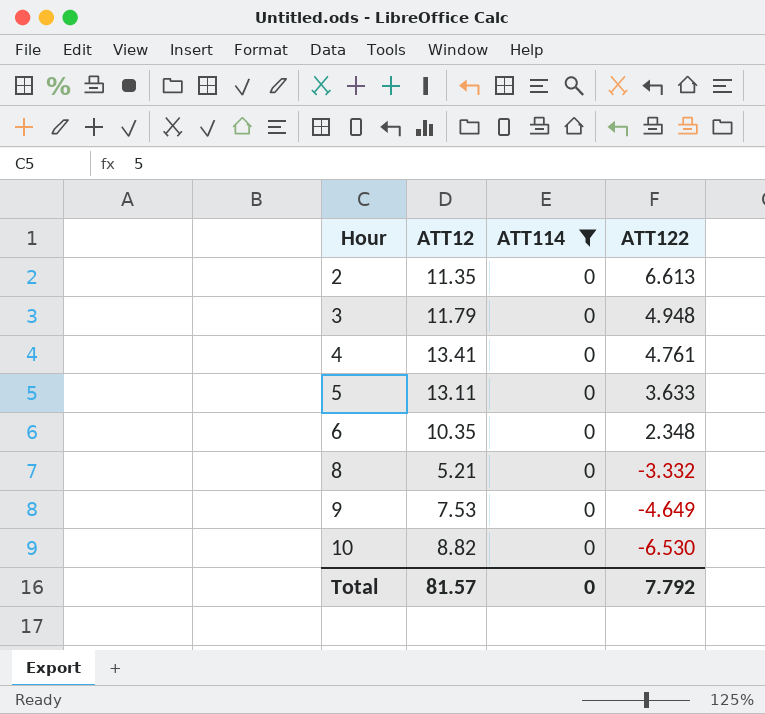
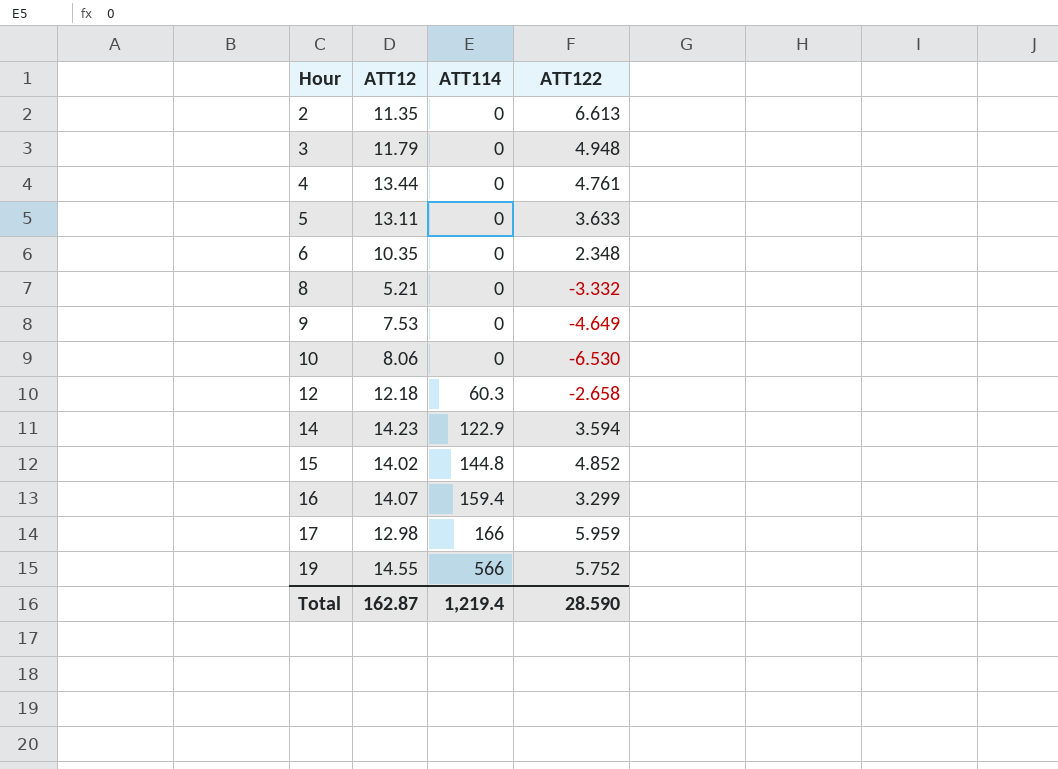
filter: ATT114 = 0 -> none
4 | ATT12: 13.41 -> 13.44
10 | ATT12: 8.82 -> 8.06
Total | ATT12: 81.57 -> 162.87
Total | ATT114: 0 -> 1,219.4
Total | ATT122: 7.792 -> 28.590

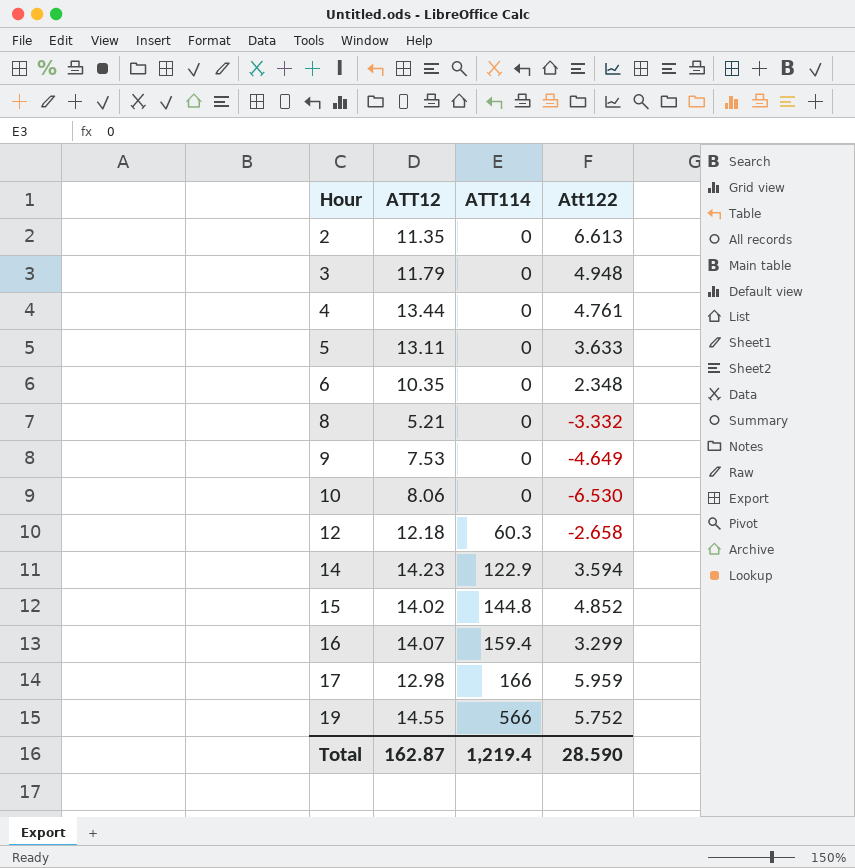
column name: ATT122 -> Att122

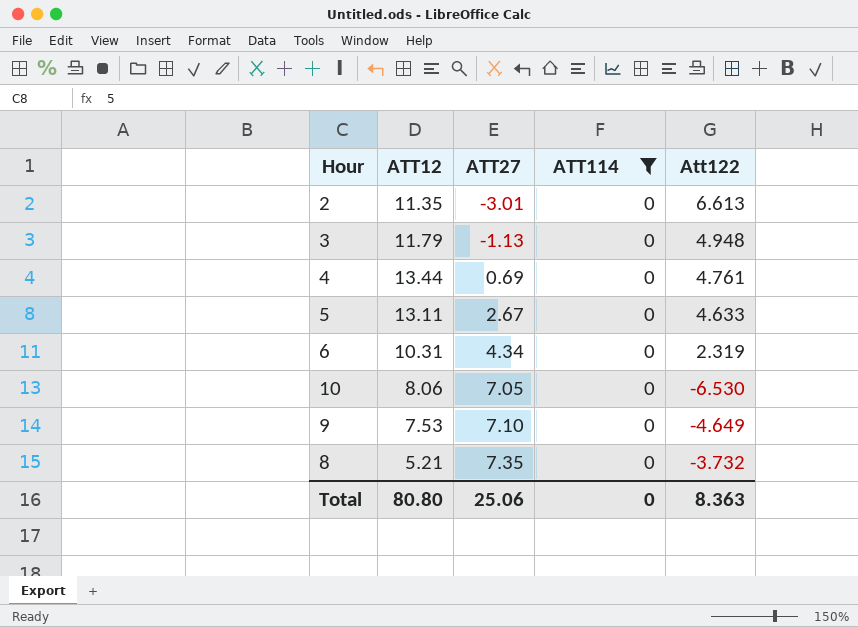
filter: none -> ATT114 = 0
row order: Hour ascending -> ATT27 ascending
column ATT27 | position: none -> 3
5 | Att122: 3.633 -> 4.633
6 | ATT12: 10.35 -> 10.31
6 | Att122: 2.348 -> 2.319
8 | Att122: -3.332 -> -3.732
Total | ATT12: 162.87 -> 80.80
Total | ATT114: 1,219.4 -> 0
Total | Att122: 28.590 -> 8.363

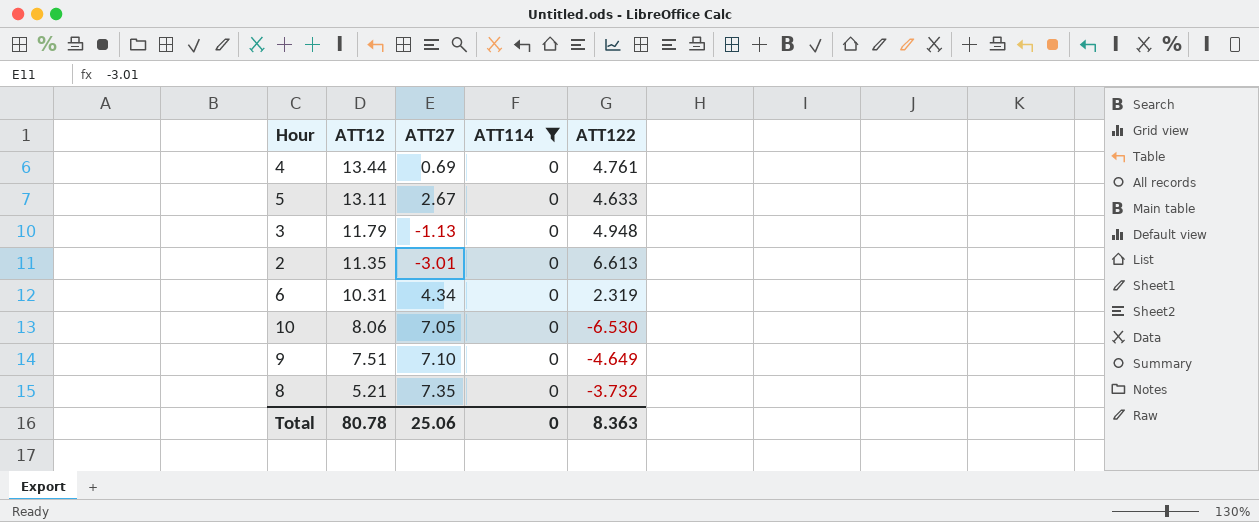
row order: ATT27 ascending -> ATT12 descending
column name: Att122 -> ATT122
9 | ATT12: 7.53 -> 7.51
Total | ATT12: 80.80 -> 80.78

